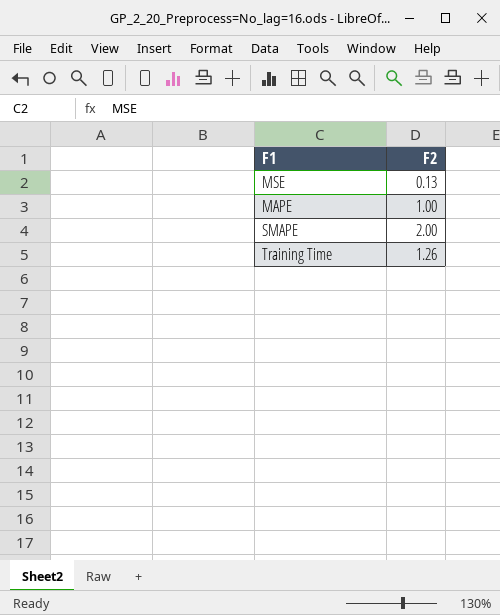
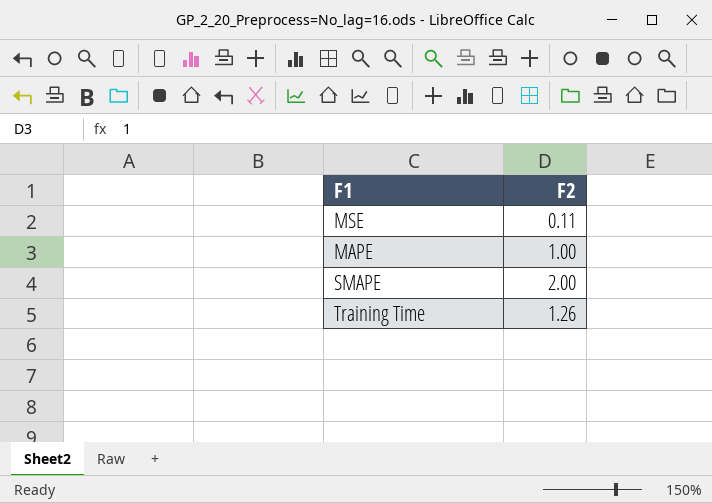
MSE | F2: 0.13 -> 0.11

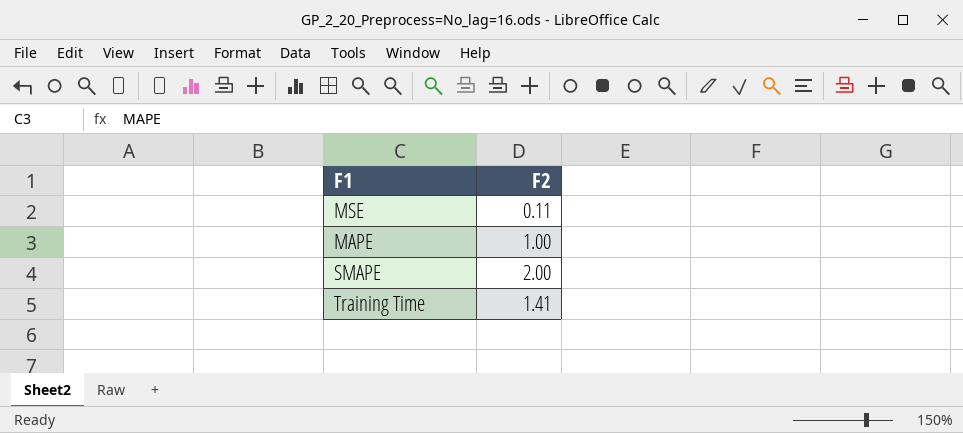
Training Time | F2: 1.26 -> 1.41

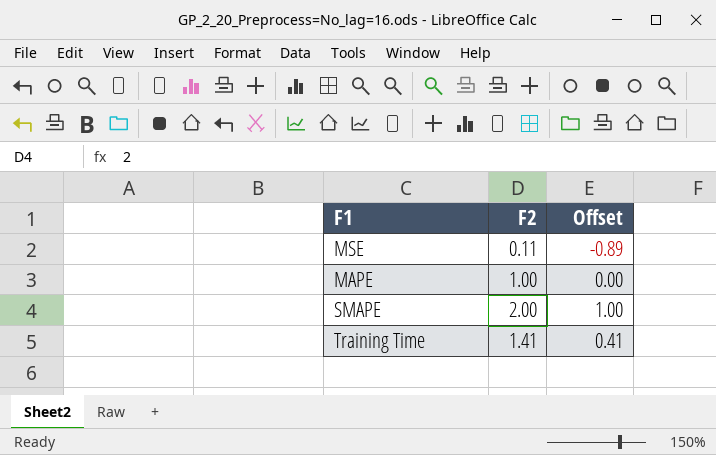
column Offset | formula: none -> [F2] - 1

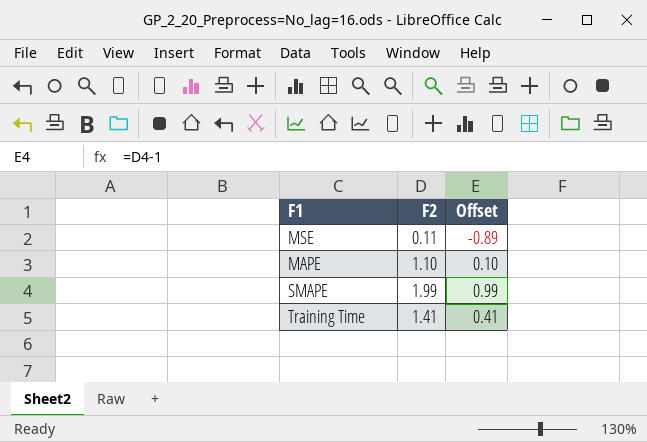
MAPE | F2: 1.00 -> 1.10
MAPE | Offset: 0.00 -> 0.10
SMAPE | F2: 2.00 -> 1.99
SMAPE | Offset: 1.00 -> 0.99

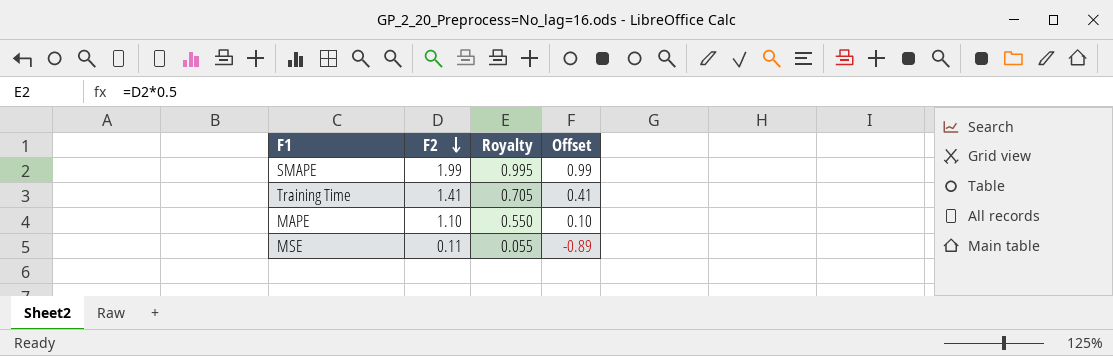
row order: none -> F2 descending
column Royalty | formula: none -> [F2] * 0.5

